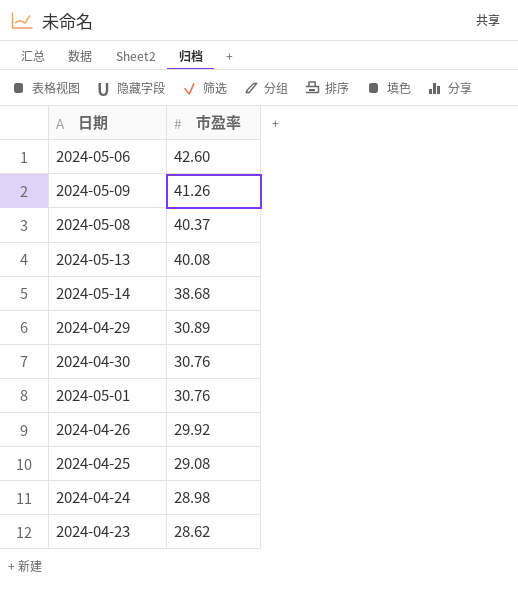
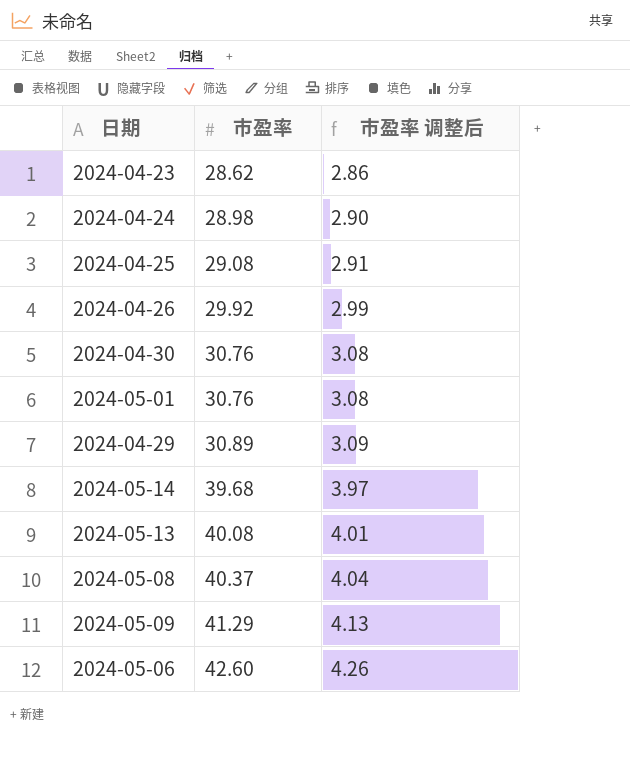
row order: 市盈率 descending -> 市盈率 ascending
column 市盈率 调整后 | formula: none -> [市盈率] * 0.1
2024-05-14 | 市盈率: 38.68 -> 39.68
2024-05-09 | 市盈率: 41.26 -> 41.29

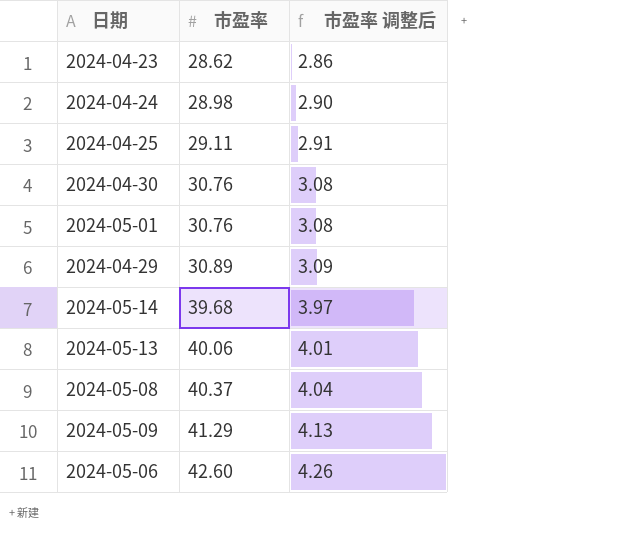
row 2024-04-26: 29.92 | 2.99 -> none
2024-04-25 | 市盈率: 29.08 -> 29.11
2024-05-13 | 市盈率: 40.08 -> 40.06

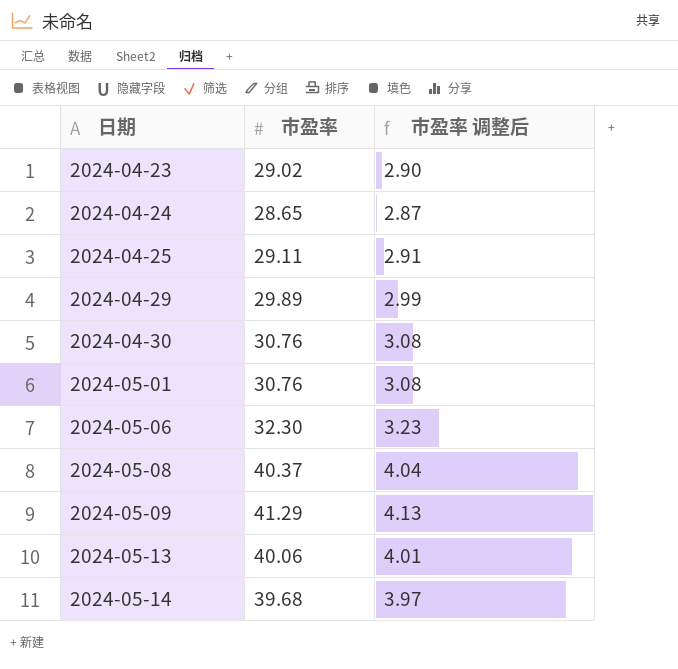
row order: 市盈率 ascending -> 日期 ascending
2024-04-23 | 市盈率: 28.62 -> 29.02
2024-04-23 | 市盈率 调整后: 2.86 -> 2.90
2024-04-24 | 市盈率: 28.98 -> 28.65
2024-04-24 | 市盈率 调整后: 2.90 -> 2.87
2024-04-29 | 市盈率: 30.89 -> 29.89
2024-04-29 | 市盈率 调整后: 3.09 -> 2.99
2024-05-06 | 市盈率: 42.60 -> 32.30
2024-05-06 | 市盈率 调整后: 4.26 -> 3.23

